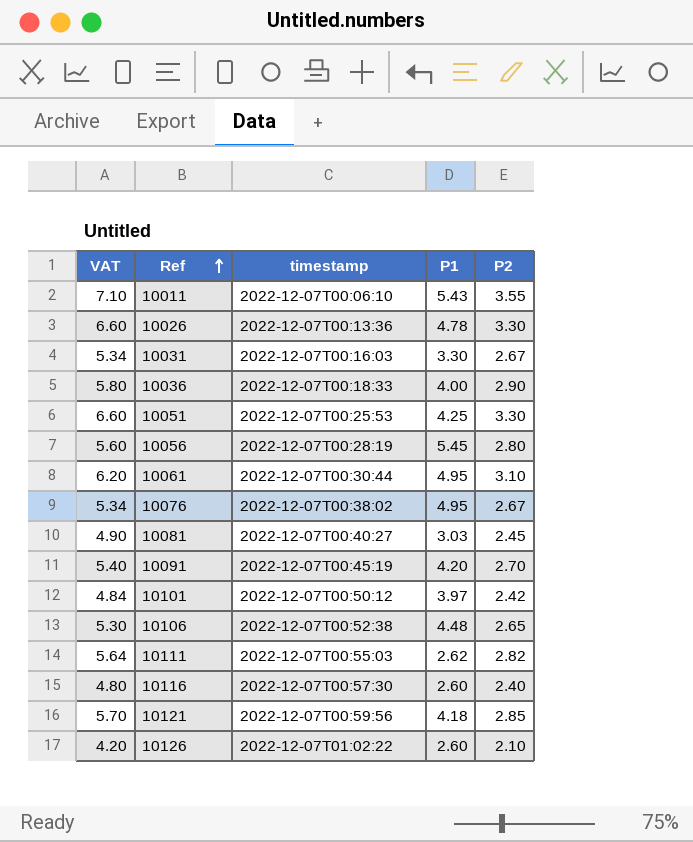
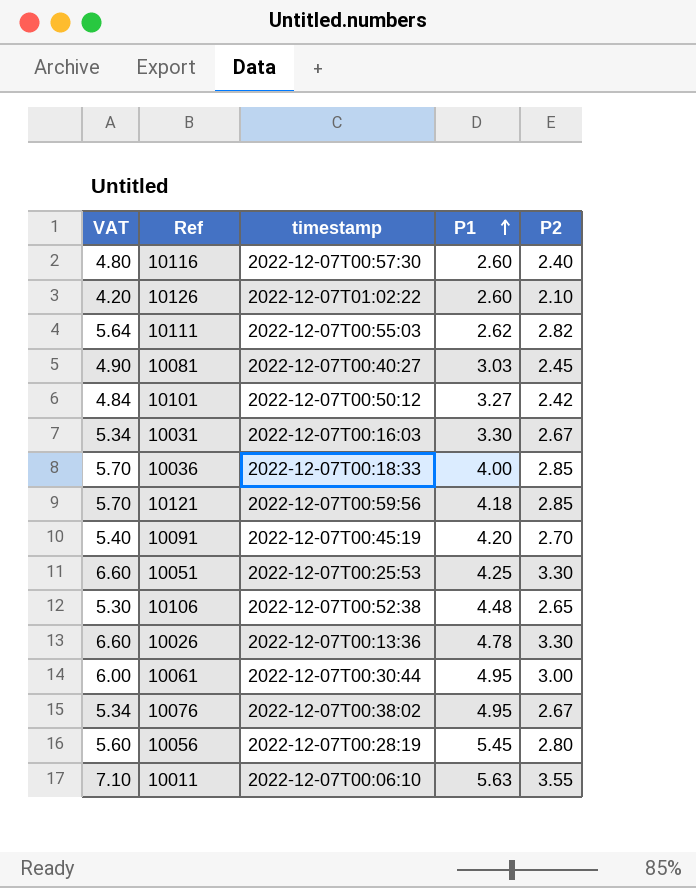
row order: Ref ascending -> P1 ascending
10101 | P1: 3.97 -> 3.27
10036 | VAT: 5.80 -> 5.70
10036 | P2: 2.90 -> 2.85
10061 | VAT: 6.20 -> 6.00
10061 | P2: 3.10 -> 3.00
10011 | P1: 5.43 -> 5.63

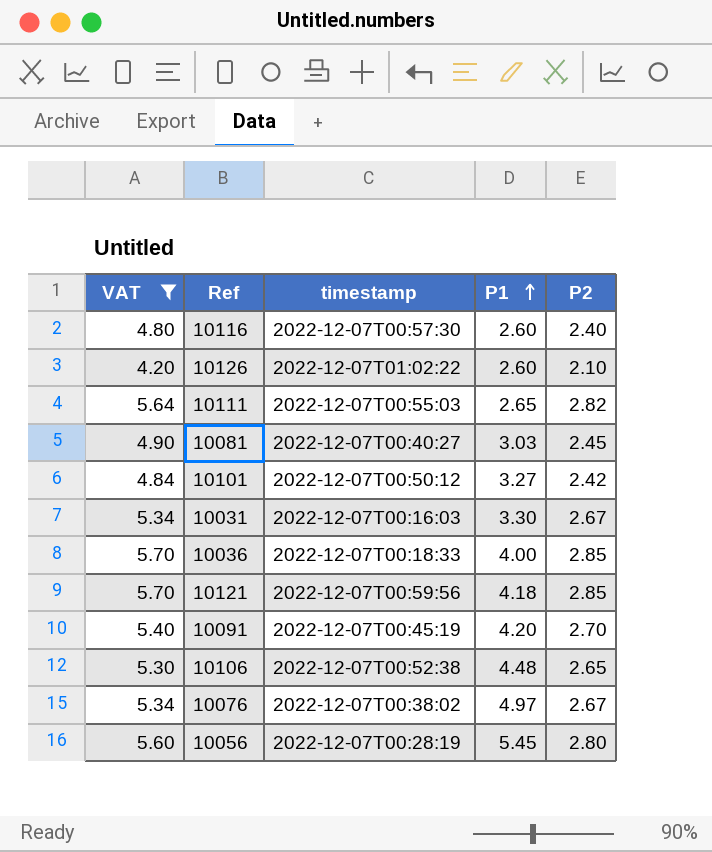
filter: none -> VAT <= 5.70
10111 | P1: 2.62 -> 2.65
10076 | P1: 4.95 -> 4.97

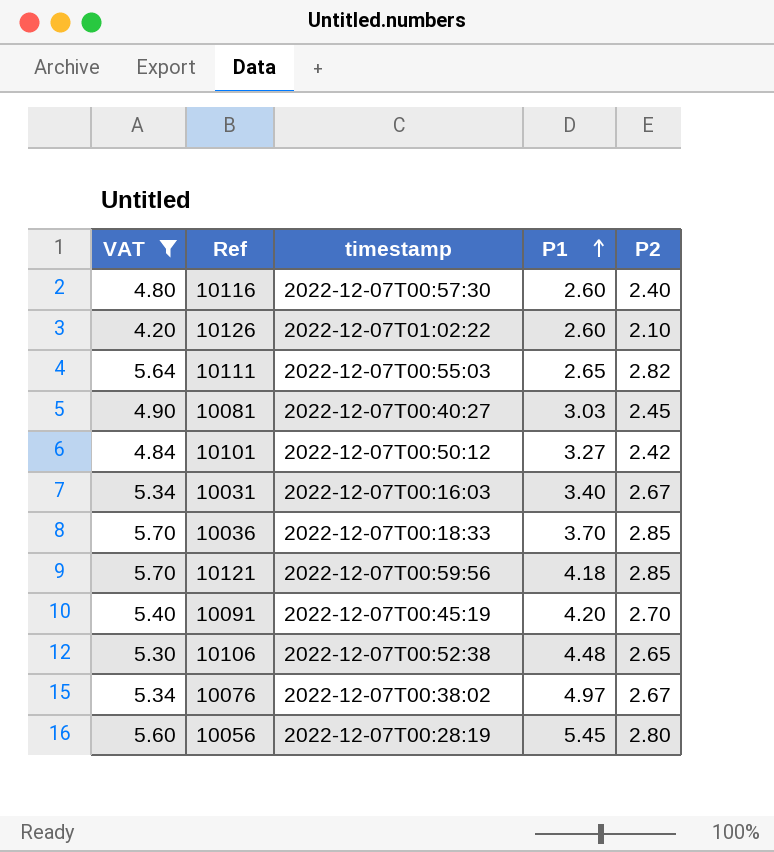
10031 | P1: 3.30 -> 3.40
10036 | P1: 4.00 -> 3.70

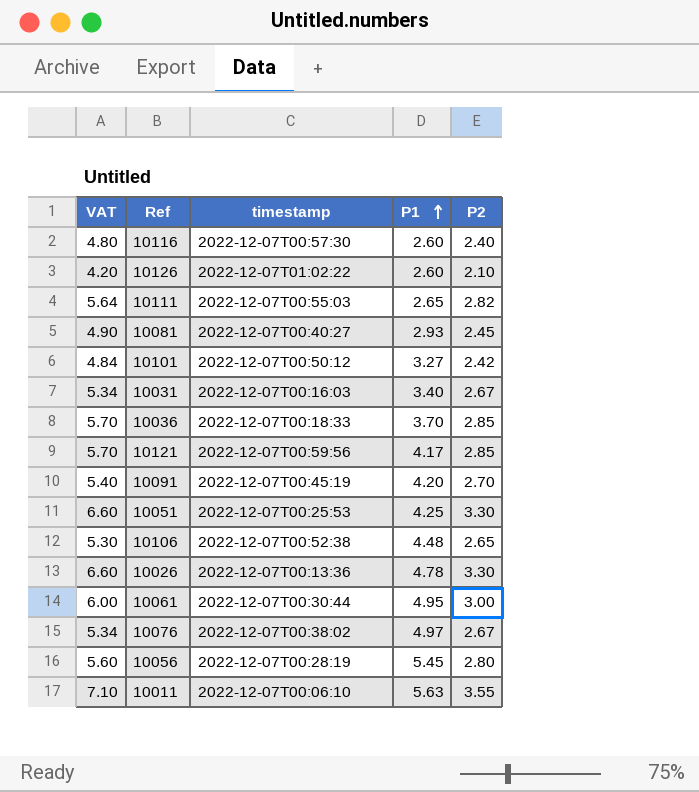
filter: VAT <= 5.70 -> none
10081 | P1: 3.03 -> 2.93
10121 | P1: 4.18 -> 4.17

